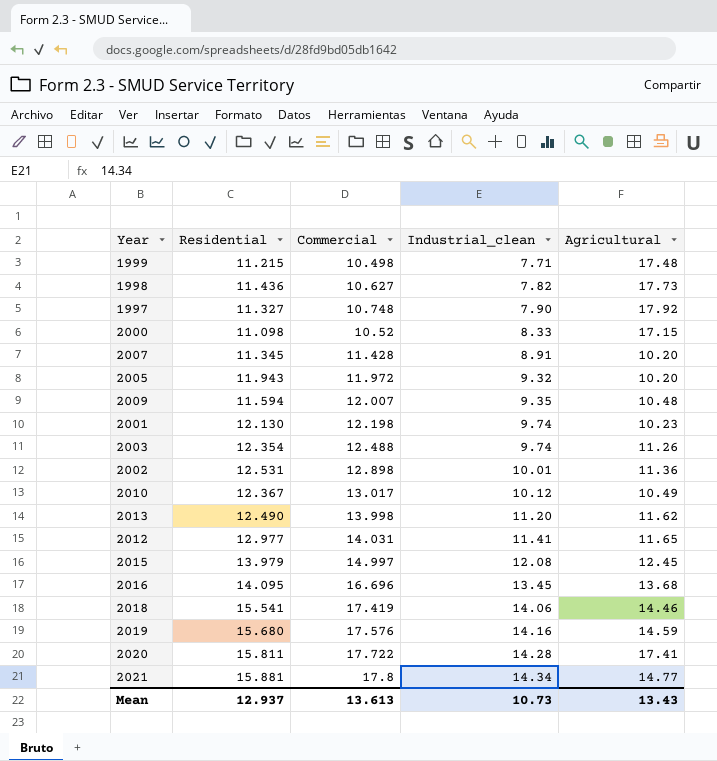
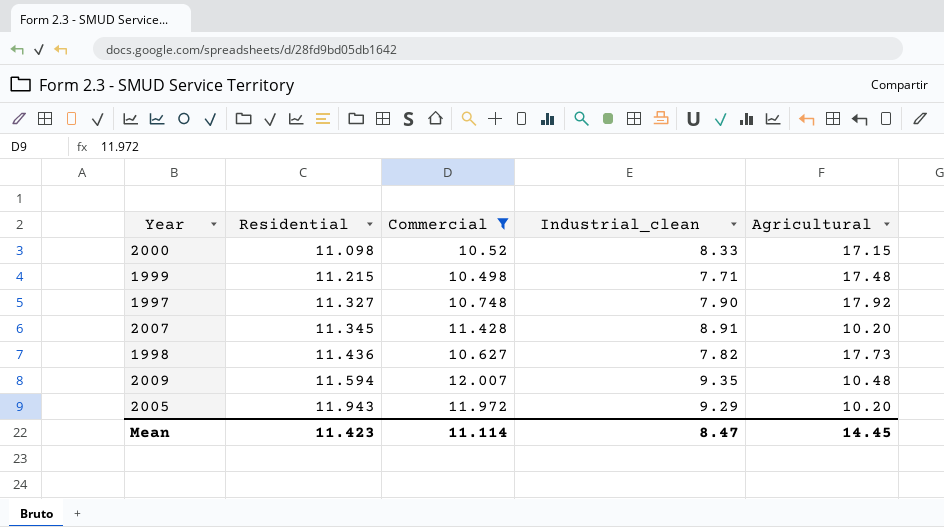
filter: none -> Commercial <= 12.007
row order: Industrial_clean ascending -> Residential ascending
2005 | Industrial_clean: 9.32 -> 9.29
Mean | Residential: 12.937 -> 11.423
Mean | Commercial: 13.613 -> 11.114
Mean | Industrial_clean: 10.73 -> 8.47
Mean | Agricultural: 13.43 -> 14.45

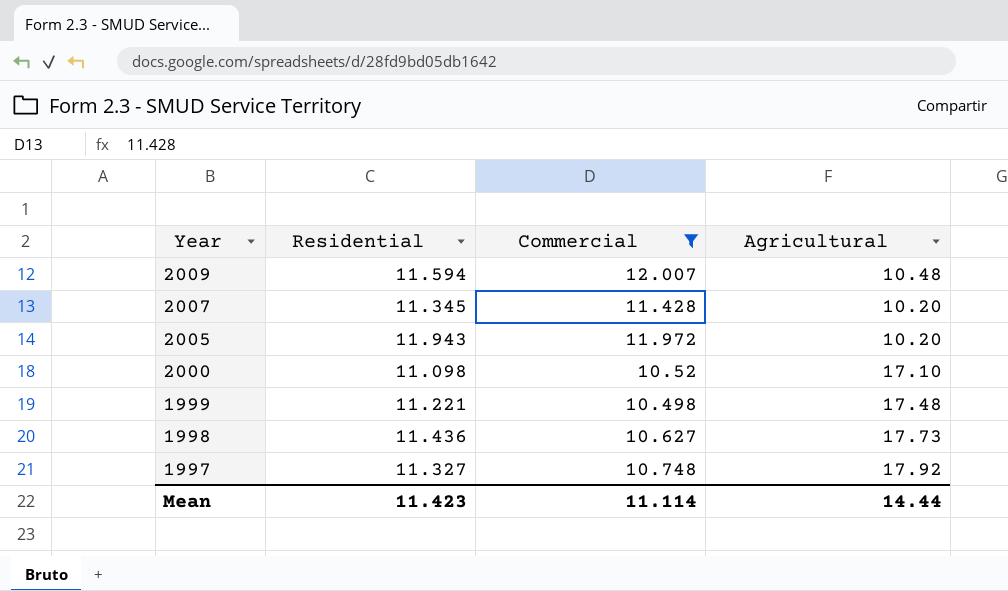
row order: Residential ascending -> Year descending
column Industrial_clean | position: 4 -> none
2000 | Agricultural: 17.15 -> 17.10
1999 | Residential: 11.215 -> 11.221
Mean | Agricultural: 14.45 -> 14.44

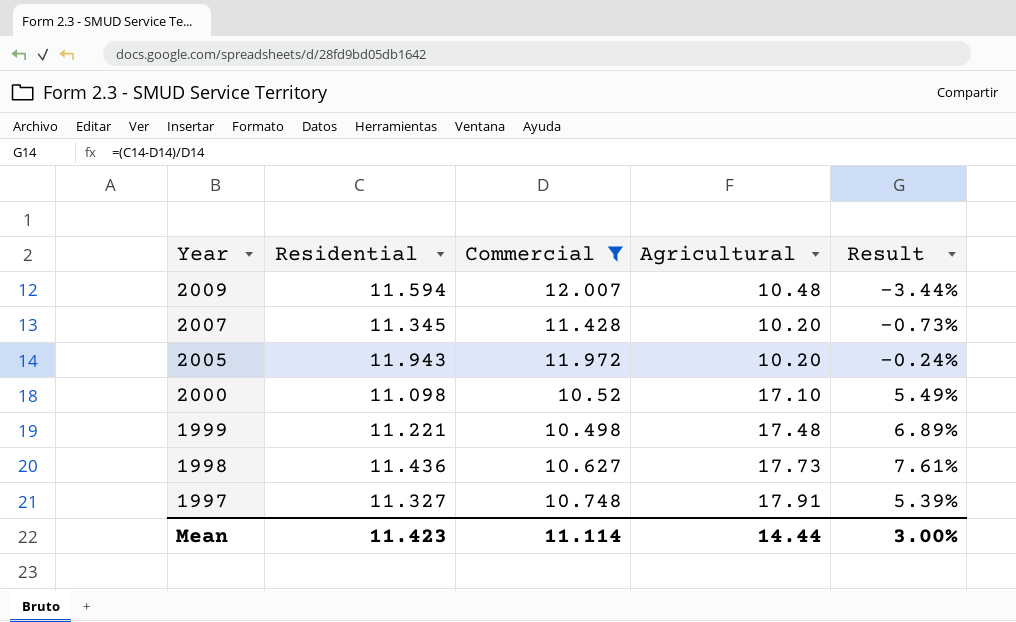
column Result | formula: none -> ([Residential] - [Commercial]) / [Commercial]
1997 | Agricultural: 17.92 -> 17.91

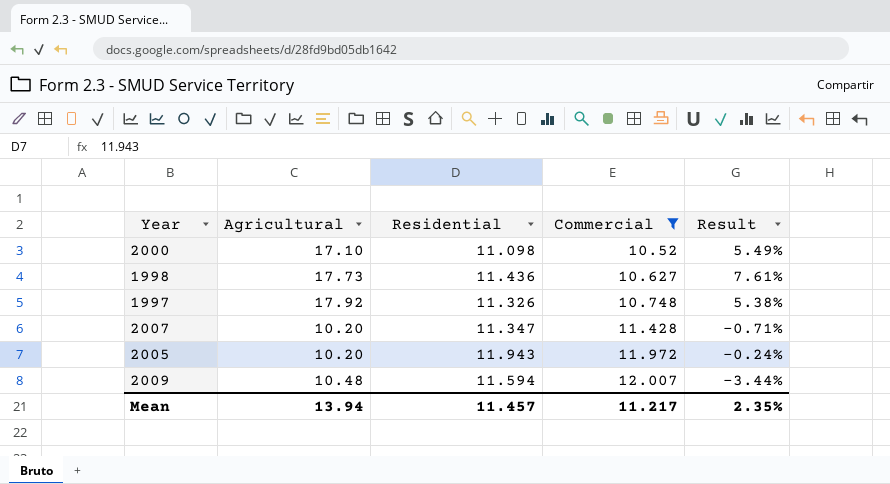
row order: Year descending -> Commercial ascending
column Agricultural | position: 4 -> 2
row 1999: 11.221 | 10.498 | 17.48 | 6.89% -> none
1997 | Agricultural: 17.91 -> 17.92
1997 | Residential: 11.327 -> 11.326
1997 | Result: 5.39% -> 5.38%
2007 | Residential: 11.345 -> 11.347
2007 | Result: -0.73% -> -0.71%
Mean | Agricultural: 14.44 -> 13.94
Mean | Residential: 11.423 -> 11.457
Mean | Commercial: 11.114 -> 11.217
Mean | Result: 3.00% -> 2.35%

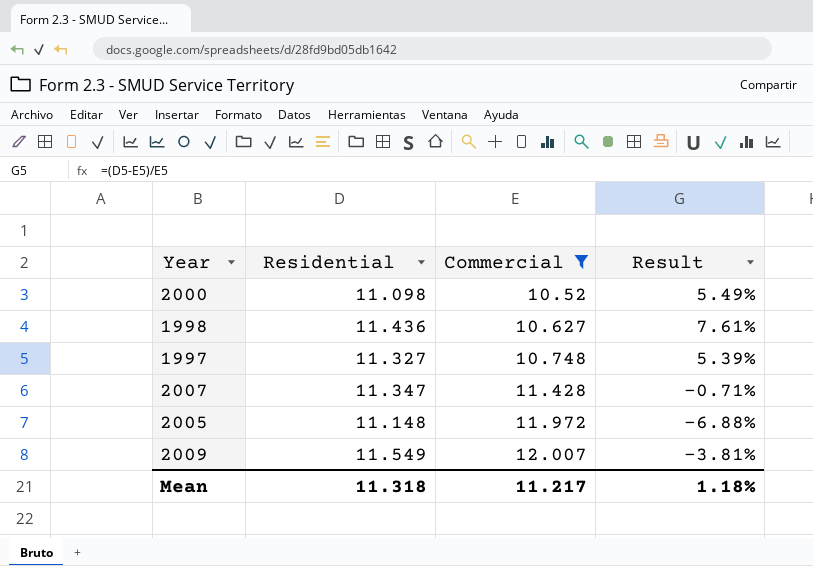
column Agricultural | position: 2 -> none
1997 | Residential: 11.326 -> 11.327
1997 | Result: 5.38% -> 5.39%
2005 | Residential: 11.943 -> 11.148
2005 | Result: -0.24% -> -6.88%
2009 | Residential: 11.594 -> 11.549
2009 | Result: -3.44% -> -3.81%
Mean | Residential: 11.457 -> 11.318
Mean | Result: 2.35% -> 1.18%

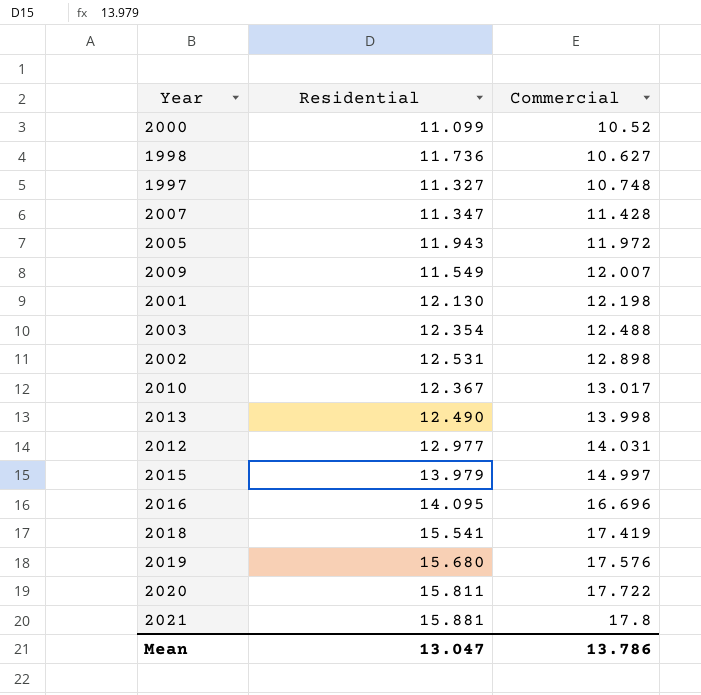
filter: Commercial <= 12.007 -> none
column Result | formula: ([Residential] - [Commercial]) / [Commercial] -> none
2000 | Residential: 11.098 -> 11.099
1998 | Residential: 11.436 -> 11.736
2005 | Residential: 11.148 -> 11.943
Mean | Residential: 11.318 -> 13.047
Mean | Commercial: 11.217 -> 13.786

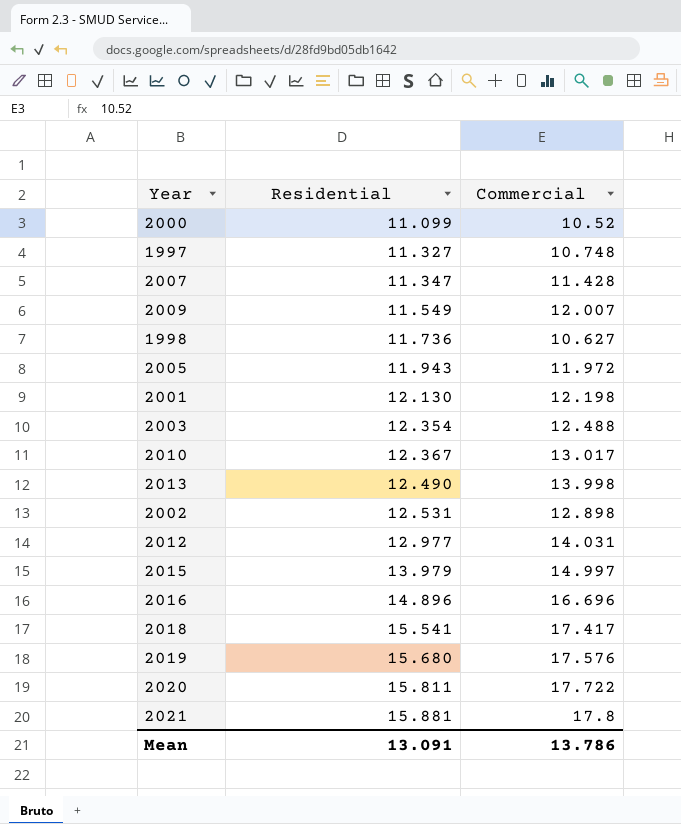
row order: Commercial ascending -> Residential ascending
2016 | Residential: 14.095 -> 14.896
2018 | Commercial: 17.419 -> 17.417
Mean | Residential: 13.047 -> 13.091

